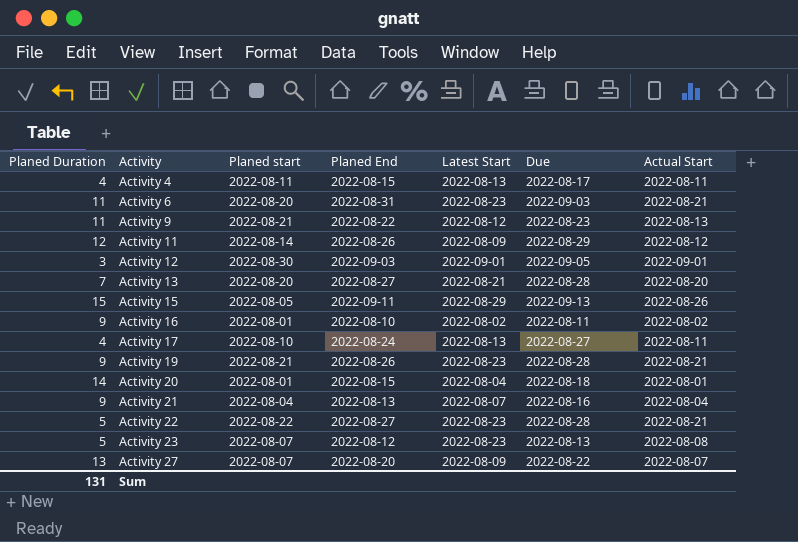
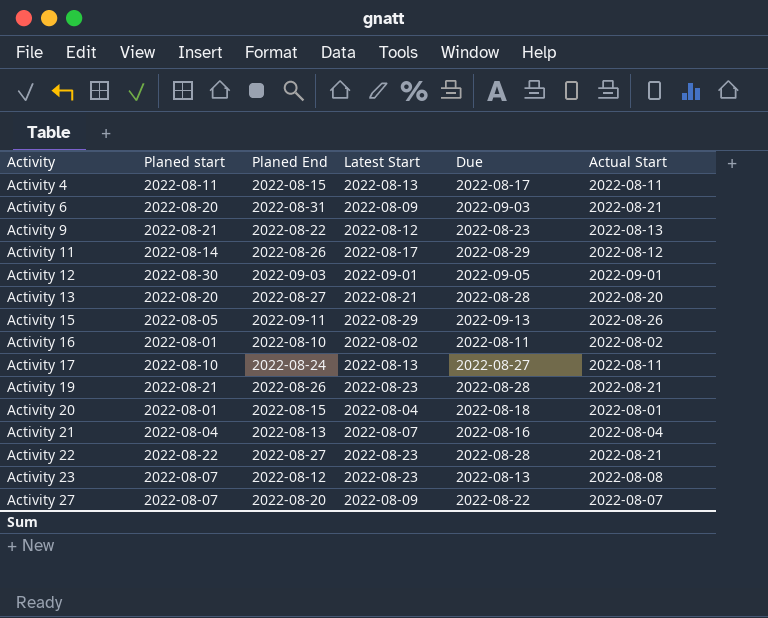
column Planed Duration | position: 1 -> none
Activity 6 | Latest Start: 2022-08-23 -> 2022-08-09
Activity 11 | Latest Start: 2022-08-09 -> 2022-08-17

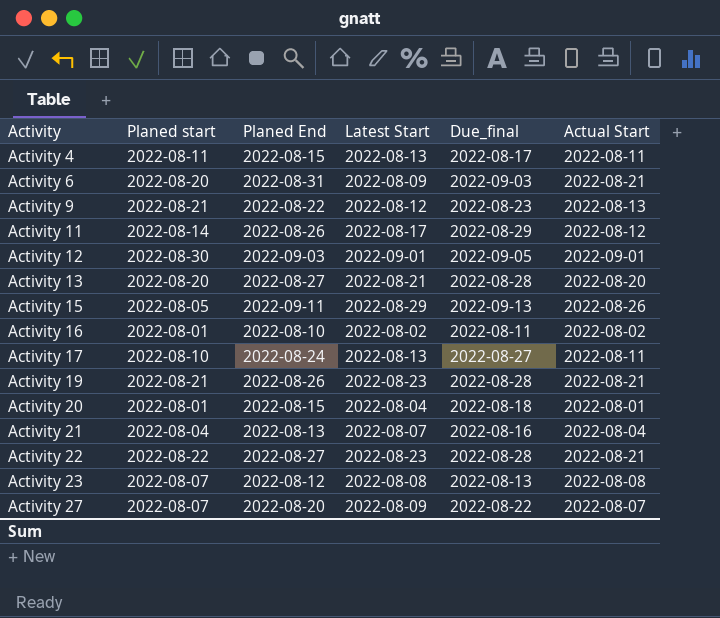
column name: Due -> Due_final
Activity 23 | Latest Start: 2022-08-23 -> 2022-08-08

